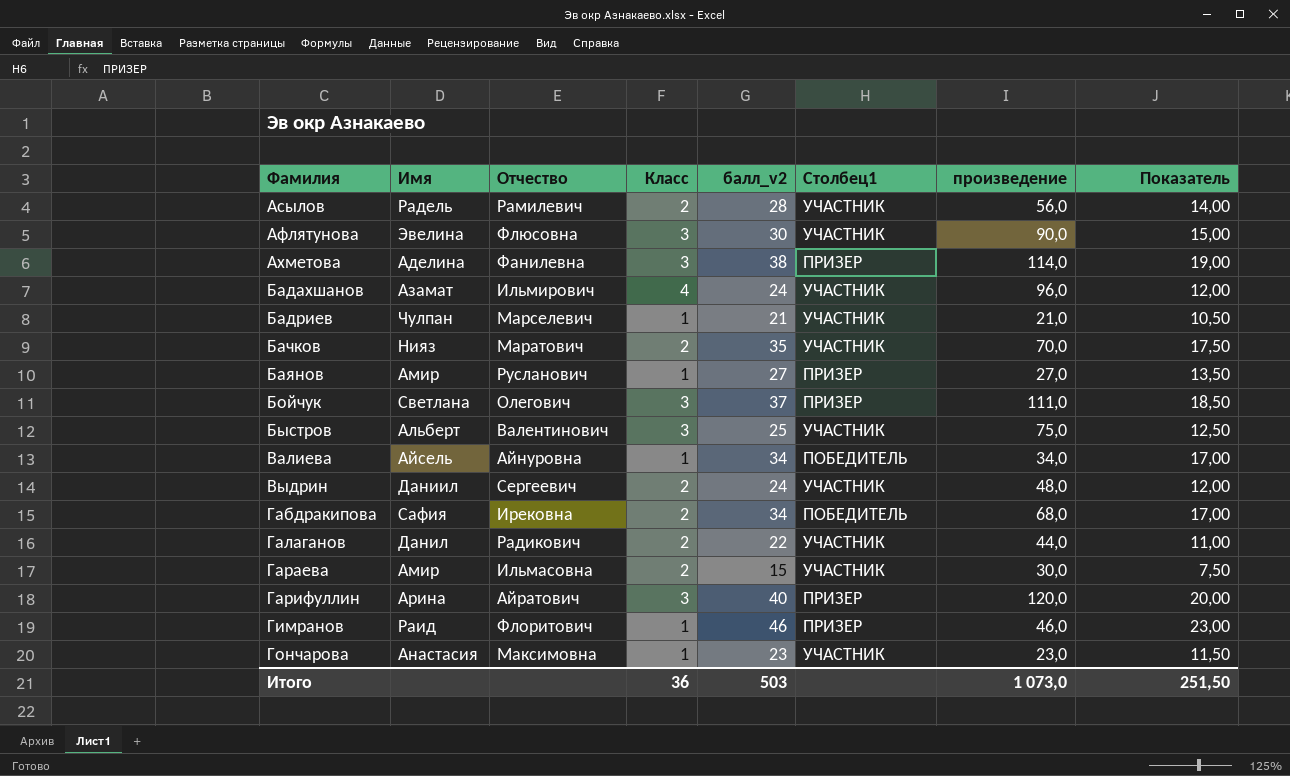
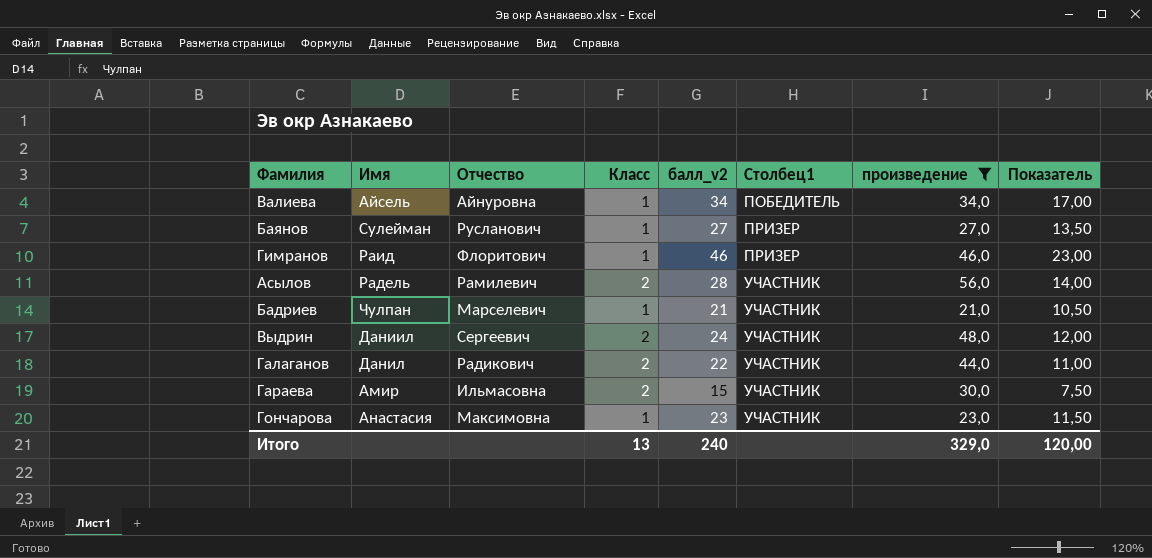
filter: none -> произведение <= 56,0
row order: Фамилия ascending -> Столбец1 ascending
Баянов | Имя: Амир -> Сулейман
Итого | Класс: 36 -> 13
Итого | балл_v2: 503 -> 240
Итого | произведение: 1 073,0 -> 329,0
Итого | Показатель: 251,50 -> 120,00

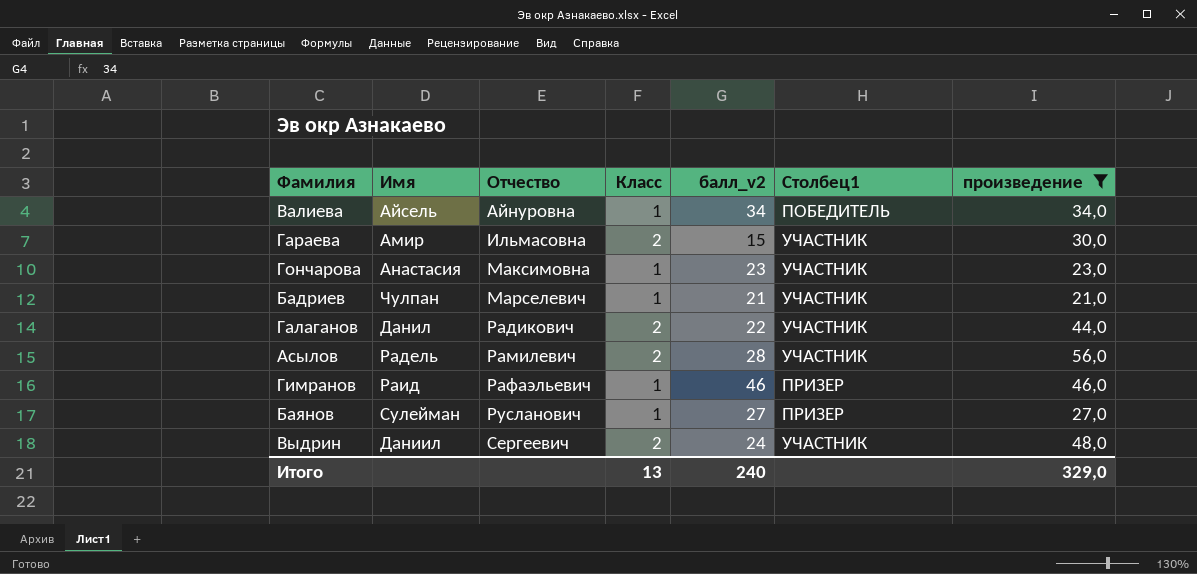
row order: Столбец1 ascending -> Отчество ascending
column Показатель | formula: [балл_v2] * 0,5 -> none
Гимранов | Отчество: Флоритович -> Рафаэльевич

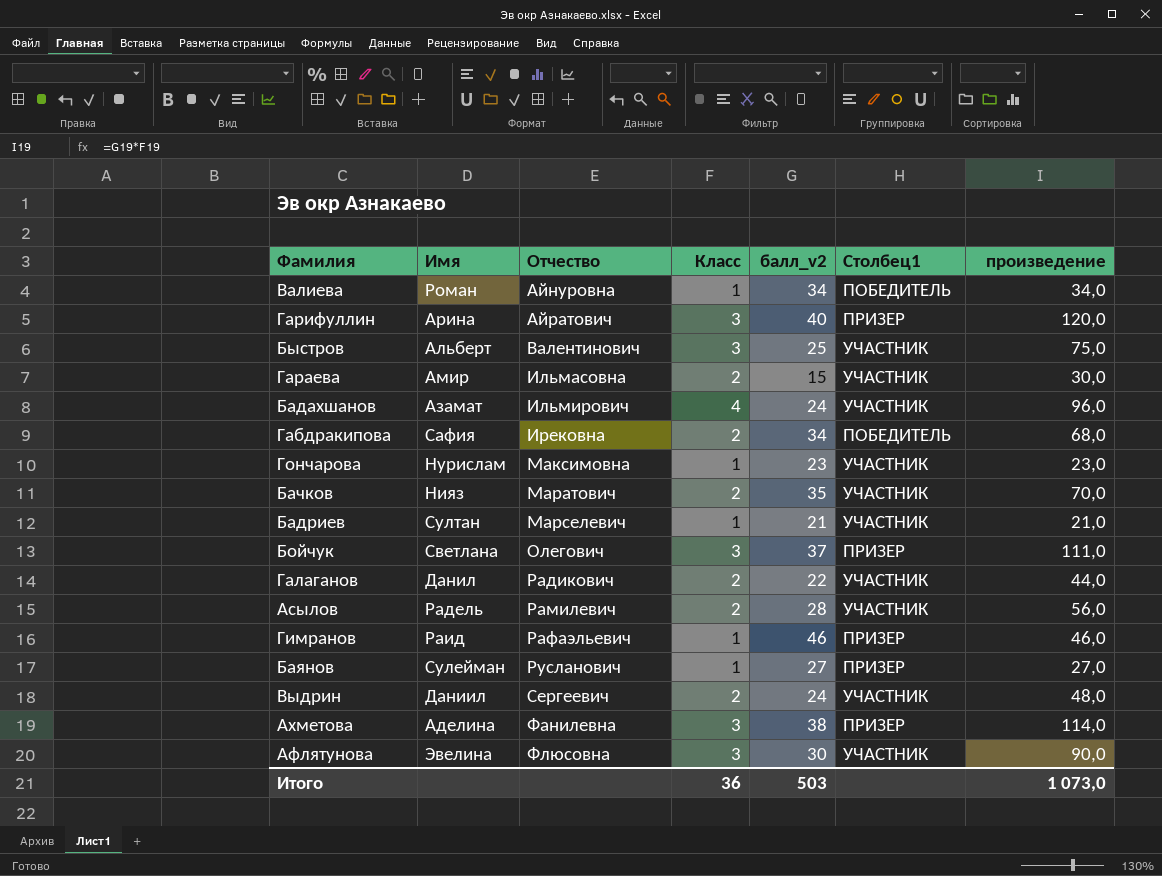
filter: произведение <= 56,0 -> none
Валиева | Имя: Айсель -> Роман
Гончарова | Имя: Анастасия -> Нурислам
Бадриев | Имя: Чулпан -> Султан
Итого | Класс: 13 -> 36
Итого | балл_v2: 240 -> 503
Итого | произведение: 329,0 -> 1 073,0

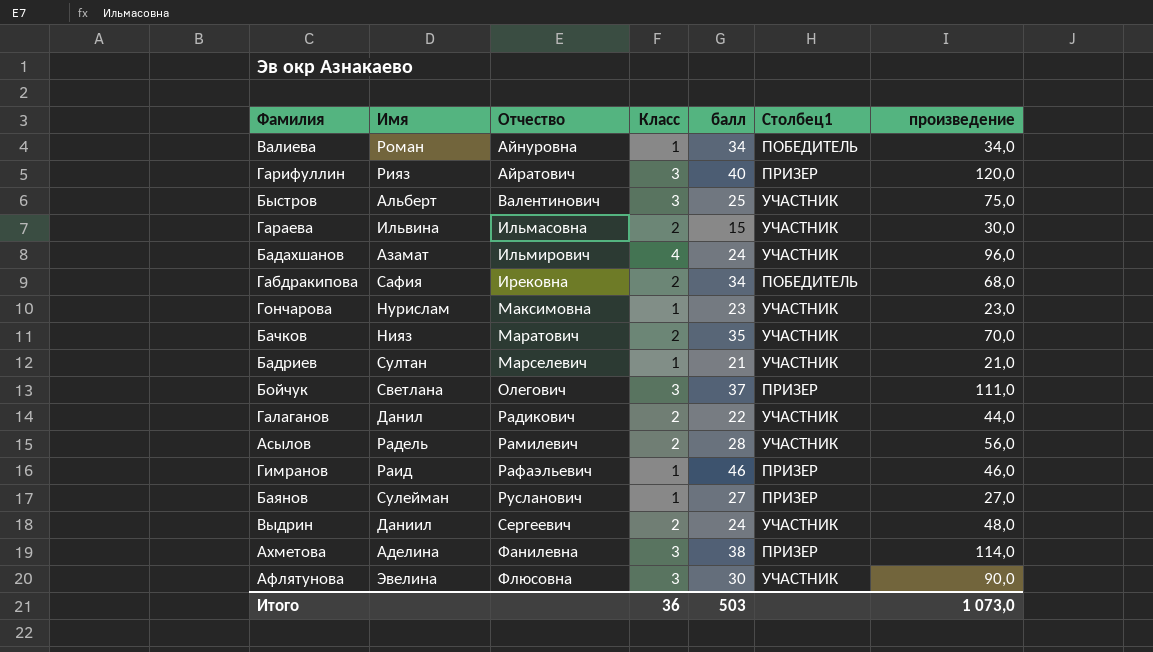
column name: балл_v2 -> балл
Гарифуллин | Имя: Арина -> Рияз
Гараева | Имя: Амир -> Ильвина

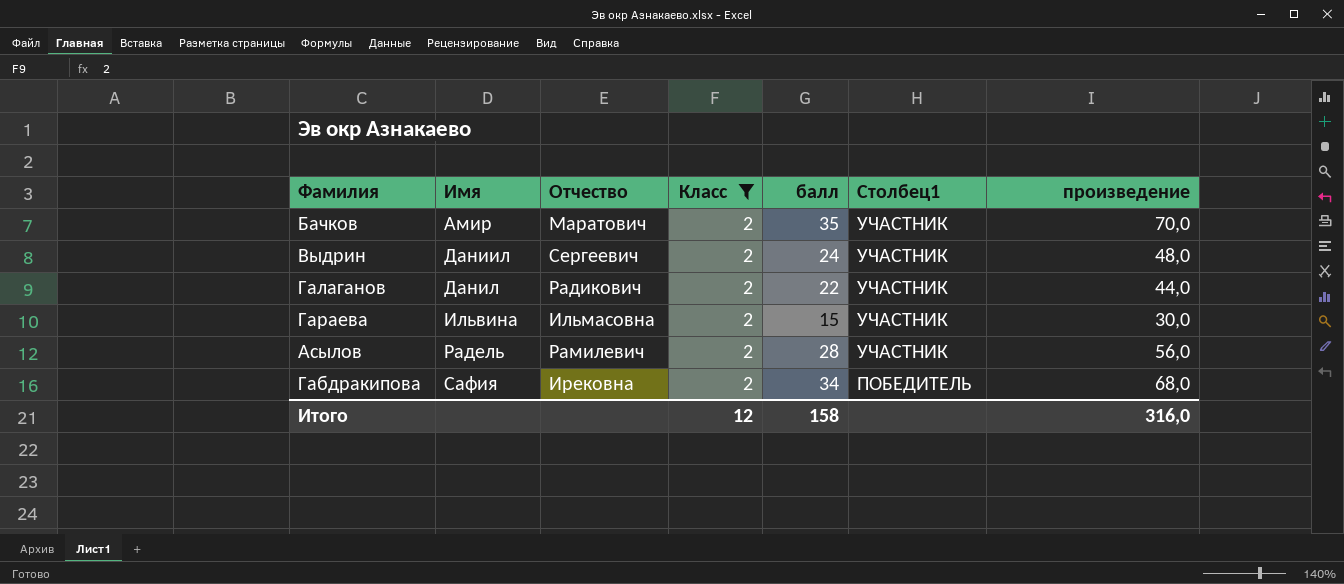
filter: none -> Класс = 2
row order: Отчество ascending -> Имя ascending
Бачков | Имя: Нияз -> Амир
Итого | Класс: 36 -> 12
Итого | балл: 503 -> 158
Итого | произведение: 1 073,0 -> 316,0

